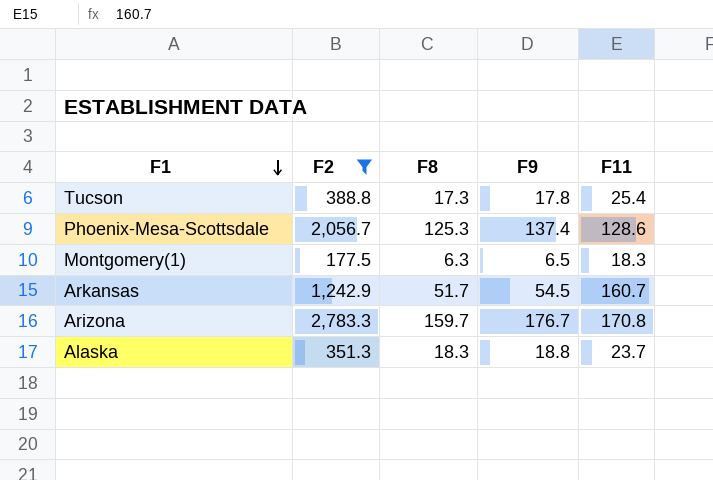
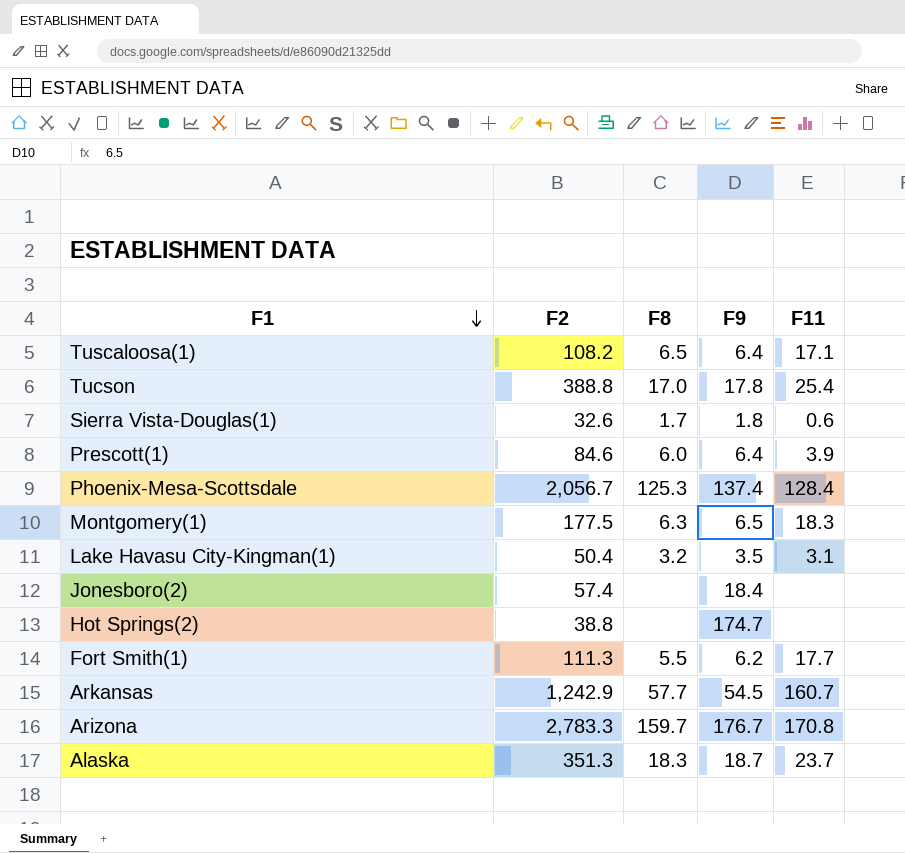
filter: F2 >= 177.5 -> none
Tucson | F8: 17.3 -> 17.0
Phoenix-Mesa-Scottsdale | F11: 128.6 -> 128.4
Arkansas | F8: 51.7 -> 57.7
Alaska | F9: 18.8 -> 18.7

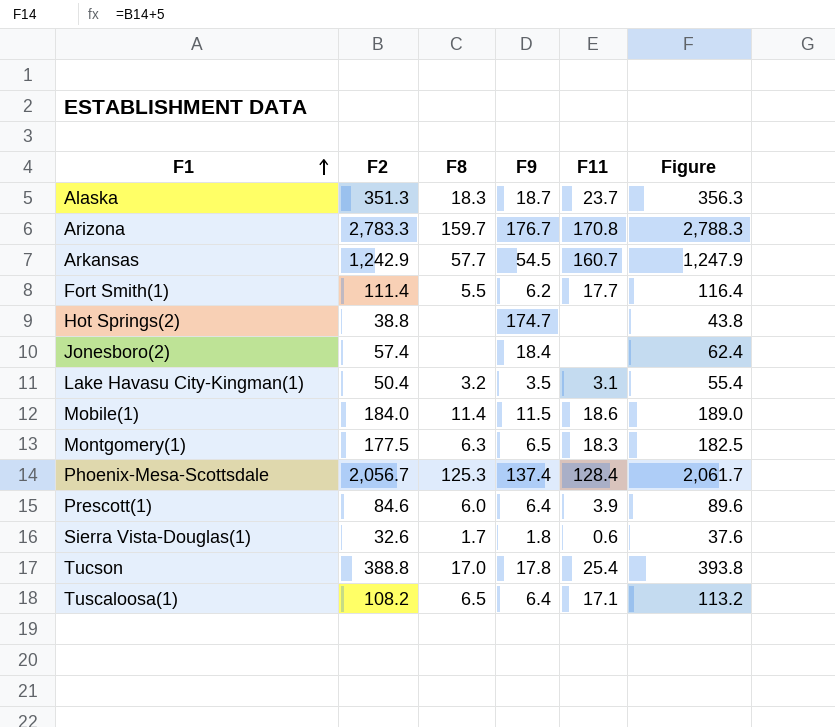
row order: F1 descending -> F1 ascending
column Figure | formula: none -> [F2] + 5
Fort Smith(1) | F2: 111.3 -> 111.4
row Mobile(1): none -> 184.0 | 11.4 | 11.5 | 18.6 | 189.0

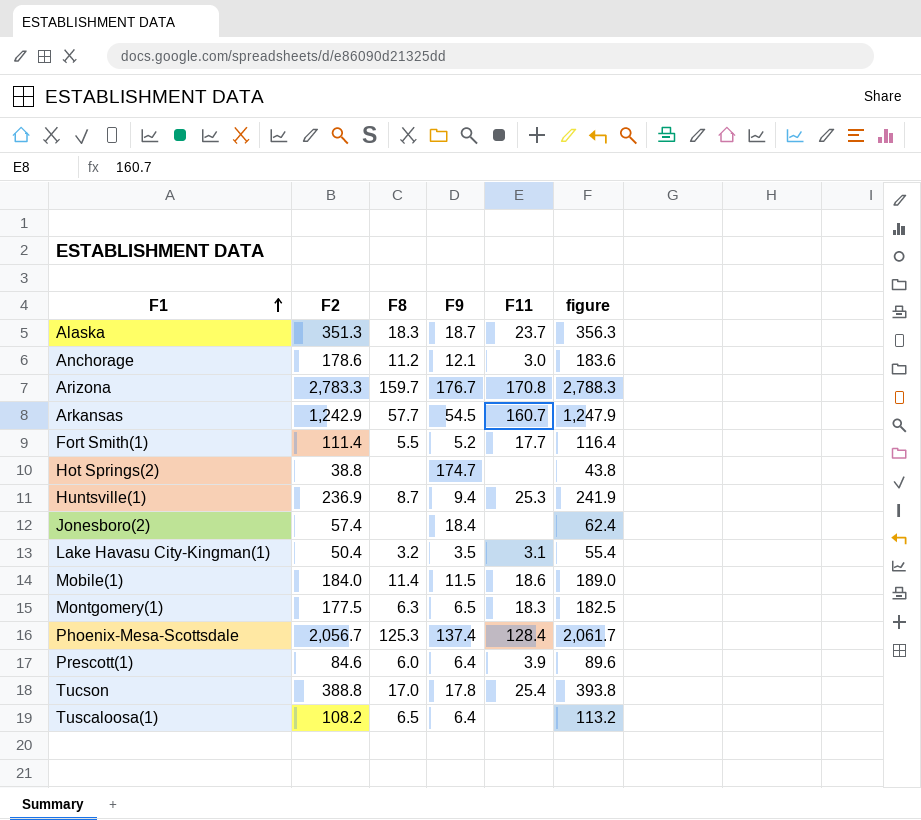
column name: Figure -> figure
row Sierra Vista-Douglas(1): 32.6 | 1.7 | 1.8 | 0.6 | 37.6 -> none
row Anchorage: none -> 178.6 | 11.2 | 12.1 | 3.0 | 183.6
Fort Smith(1) | F9: 6.2 -> 5.2
row Huntsville(1): none -> 236.9 | 8.7 | 9.4 | 25.3 | 241.9
Tuscaloosa(1) | F11: 17.1 -> none

